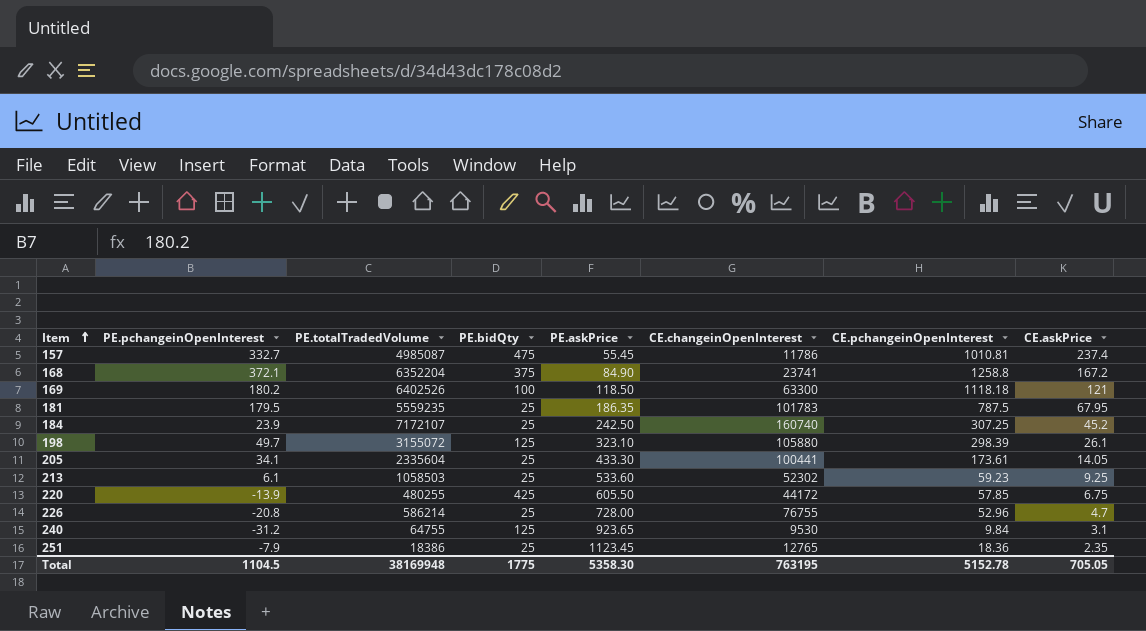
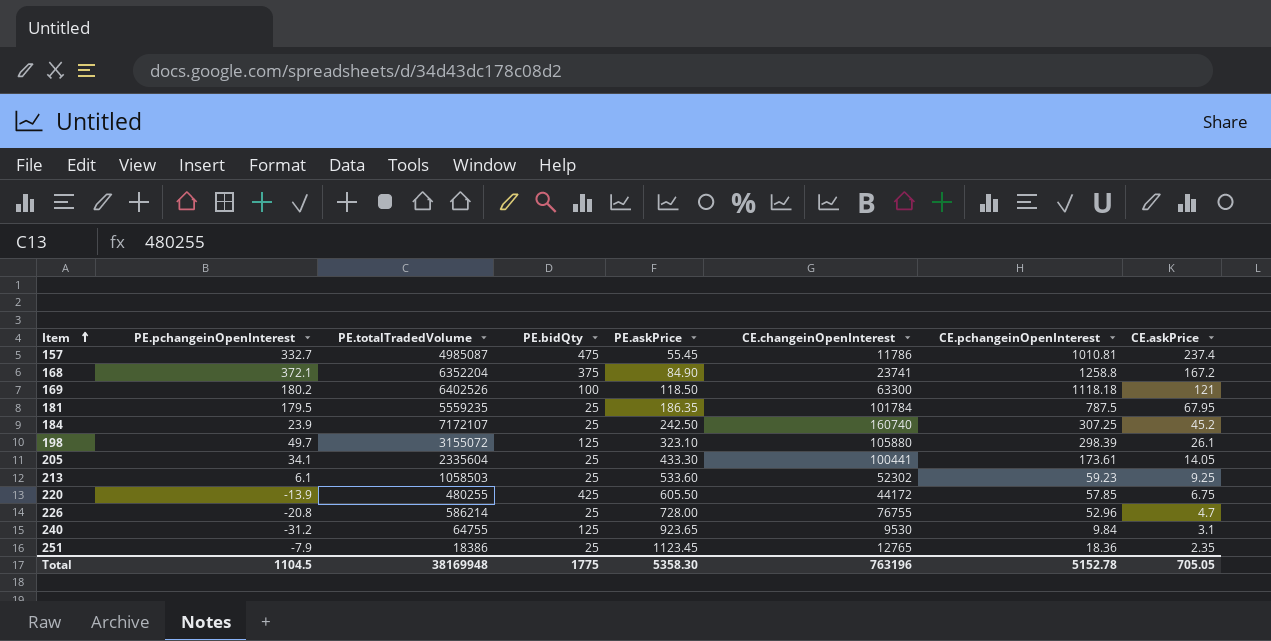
181 | CE.changeinOpenInterest: 101783 -> 101784
Total | CE.changeinOpenInterest: 763195 -> 763196

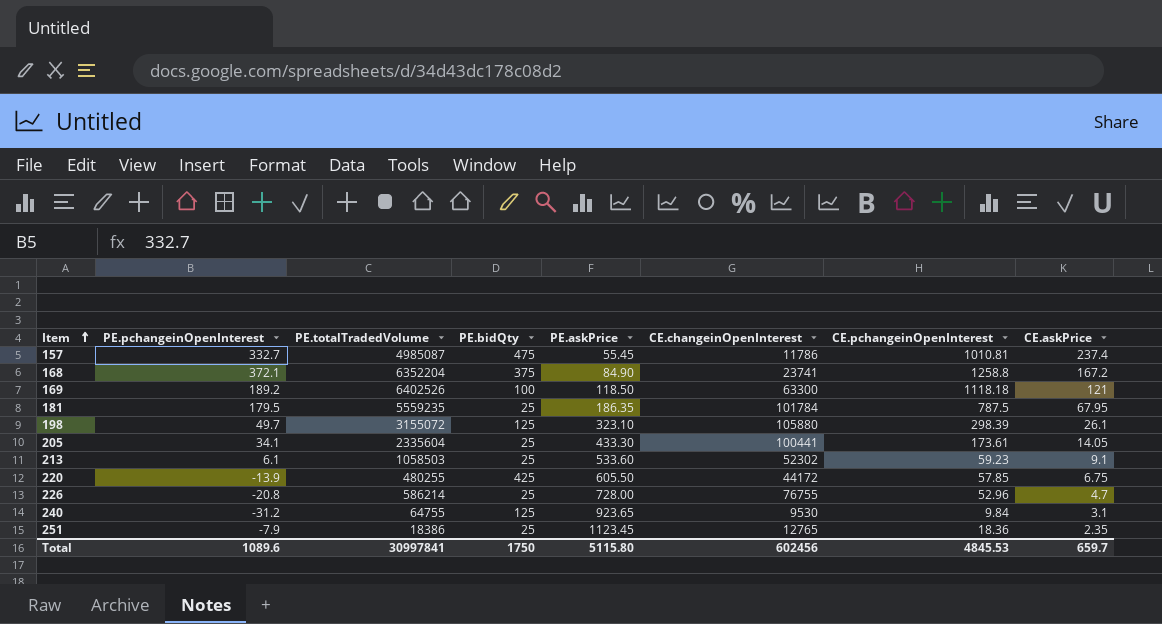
row 184: 23.9 | 7172107 | 25 | 242.50 | 160740 | 307.25 | 45.2 -> none
169 | PE.pchangeinOpenInterest: 180.2 -> 189.2
213 | CE.askPrice: 9.25 -> 9.1
Total | PE.pchangeinOpenInterest: 1104.5 -> 1089.6
Total | PE.totalTradedVolume: 38169948 -> 30997841
Total | PE.bidQty: 1775 -> 1750
Total | PE.askPrice: 5358.30 -> 5115.80
Total | CE.changeinOpenInterest: 763196 -> 602456
Total | CE.pchangeinOpenInterest: 5152.78 -> 4845.53
Total | CE.askPrice: 705.05 -> 659.7

